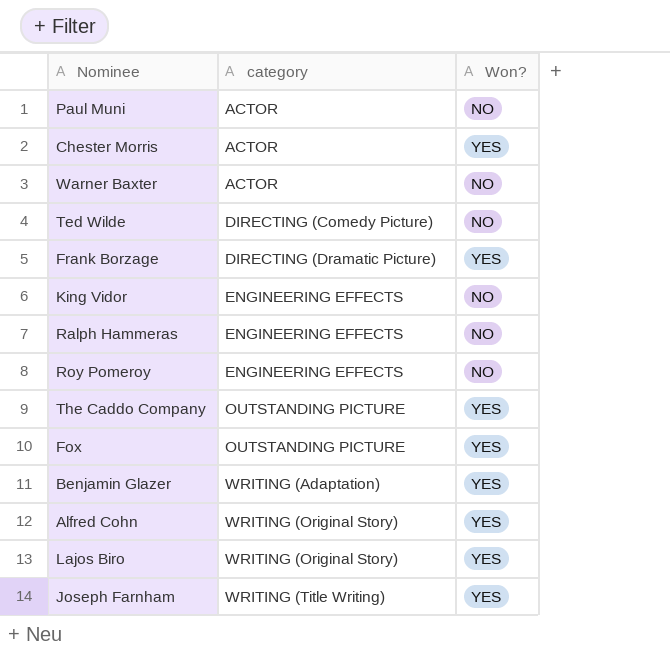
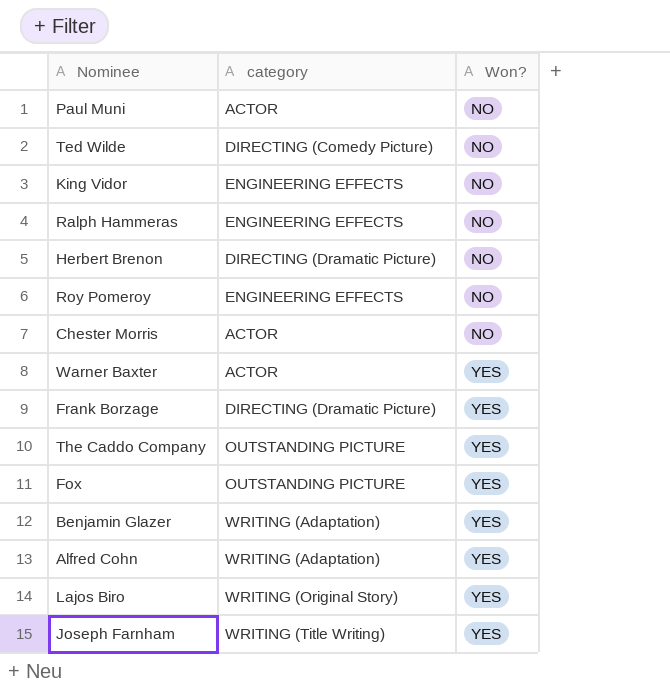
row order: category ascending -> Won? ascending
row Herbert Brenon: none -> DIRECTING (Dramatic Picture) | NO
Chester Morris | Won?: YES -> NO
Warner Baxter | Won?: NO -> YES
Alfred Cohn | category: WRITING (Original Story) -> WRITING (Adaptation)

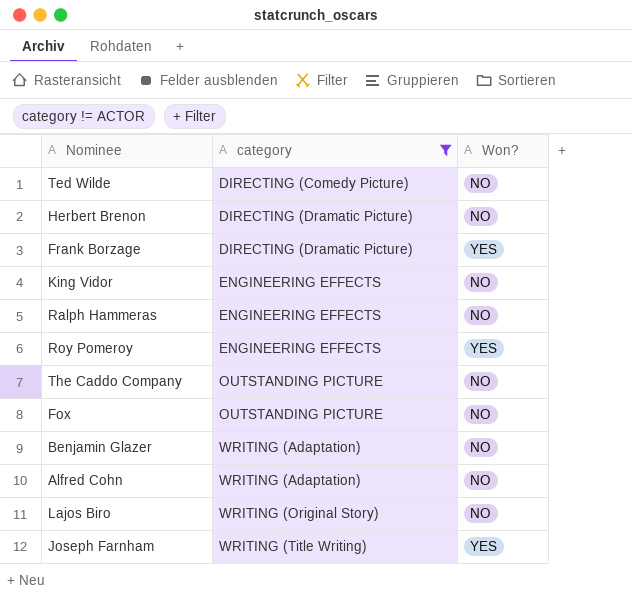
filter: none -> category != ACTOR
row order: Won? ascending -> category ascending
Roy Pomeroy | Won?: NO -> YES
The Caddo Company | Won?: YES -> NO
Fox | Won?: YES -> NO
Benjamin Glazer | Won?: YES -> NO
Alfred Cohn | Won?: YES -> NO
Lajos Biro | Won?: YES -> NO

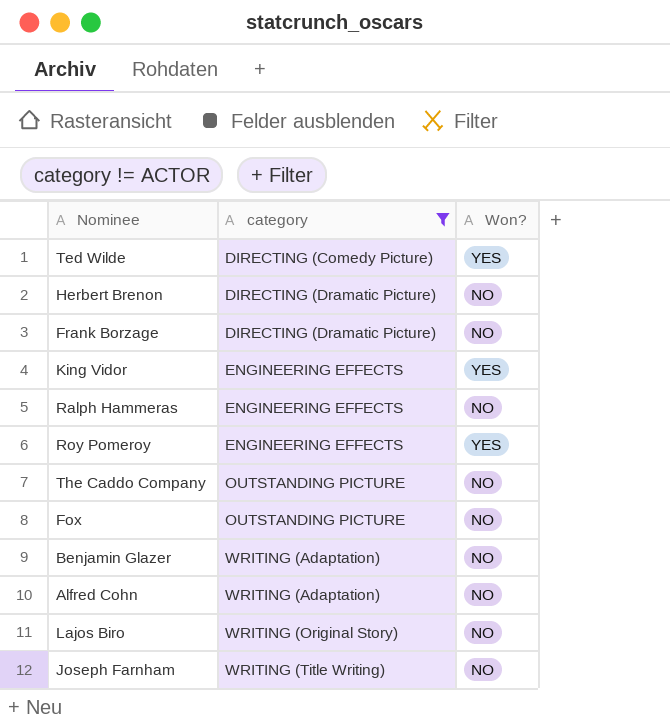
Ted Wilde | Won?: NO -> YES
Frank Borzage | Won?: YES -> NO
King Vidor | Won?: NO -> YES
Joseph Farnham | Won?: YES -> NO

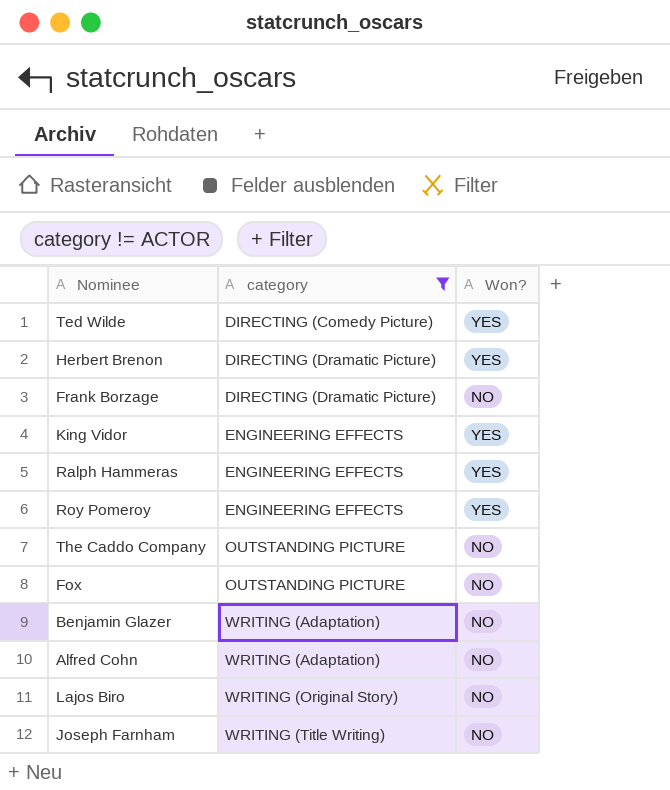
Herbert Brenon | Won?: NO -> YES
Ralph Hammeras | Won?: NO -> YES

